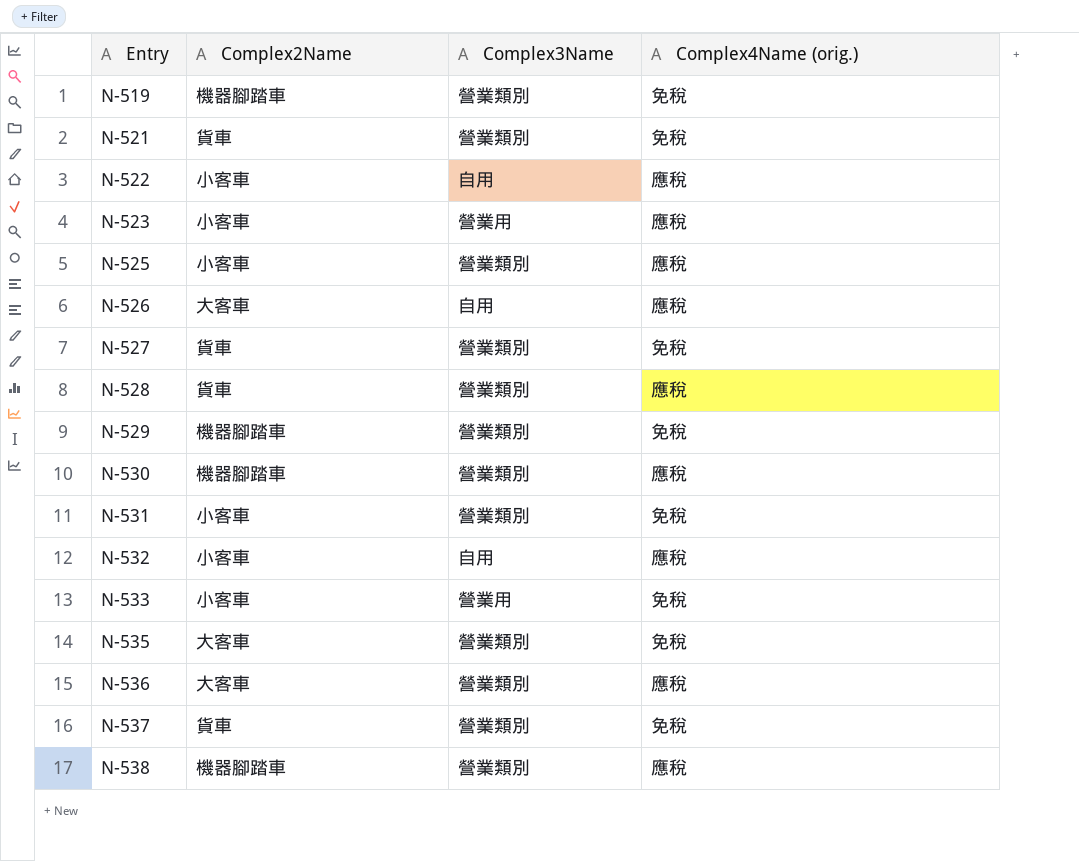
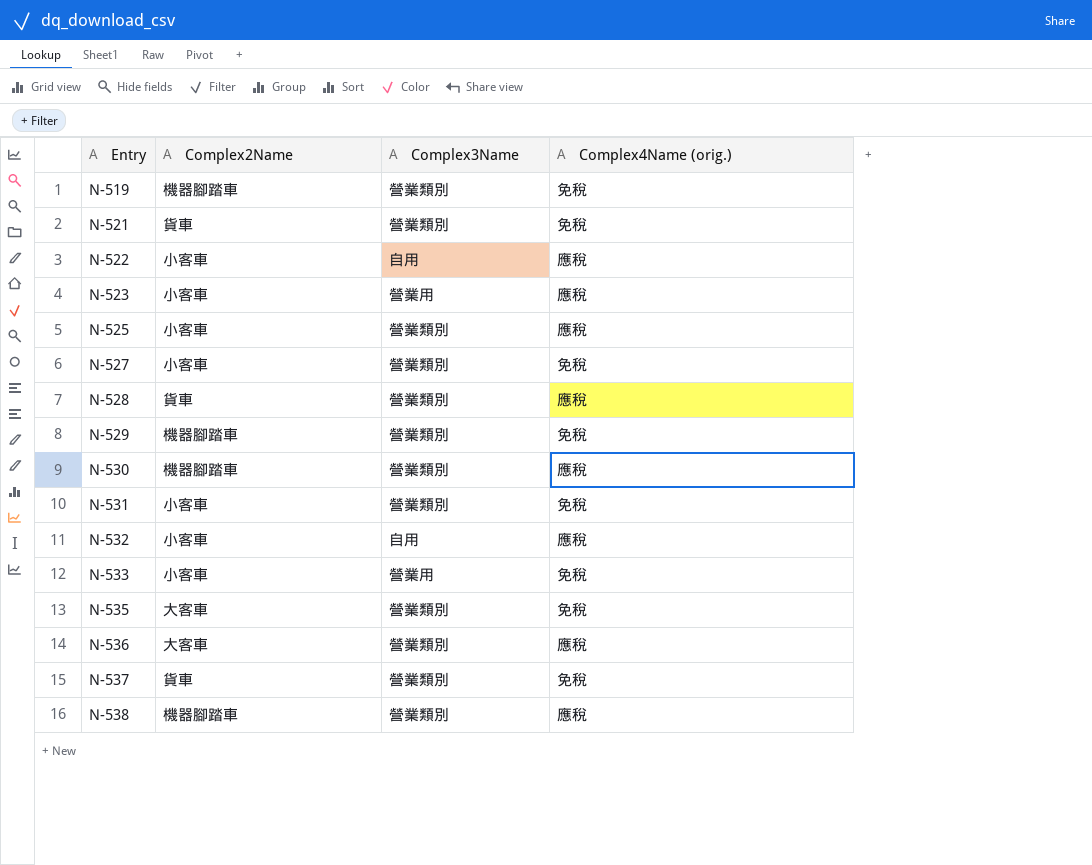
row N-526: 大客車 | 自用 | 應稅 -> none
N-527 | Complex2Name: 貨車 -> 小客車

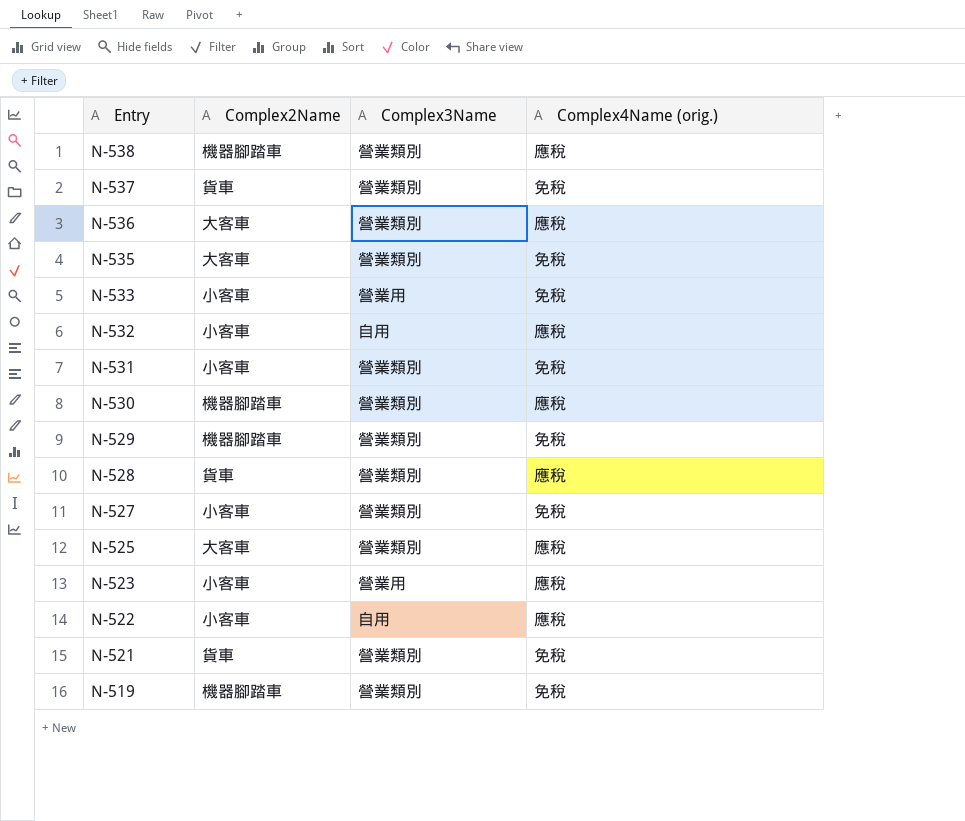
row order: Entry ascending -> Entry descending
N-525 | Complex2Name: 小客車 -> 大客車

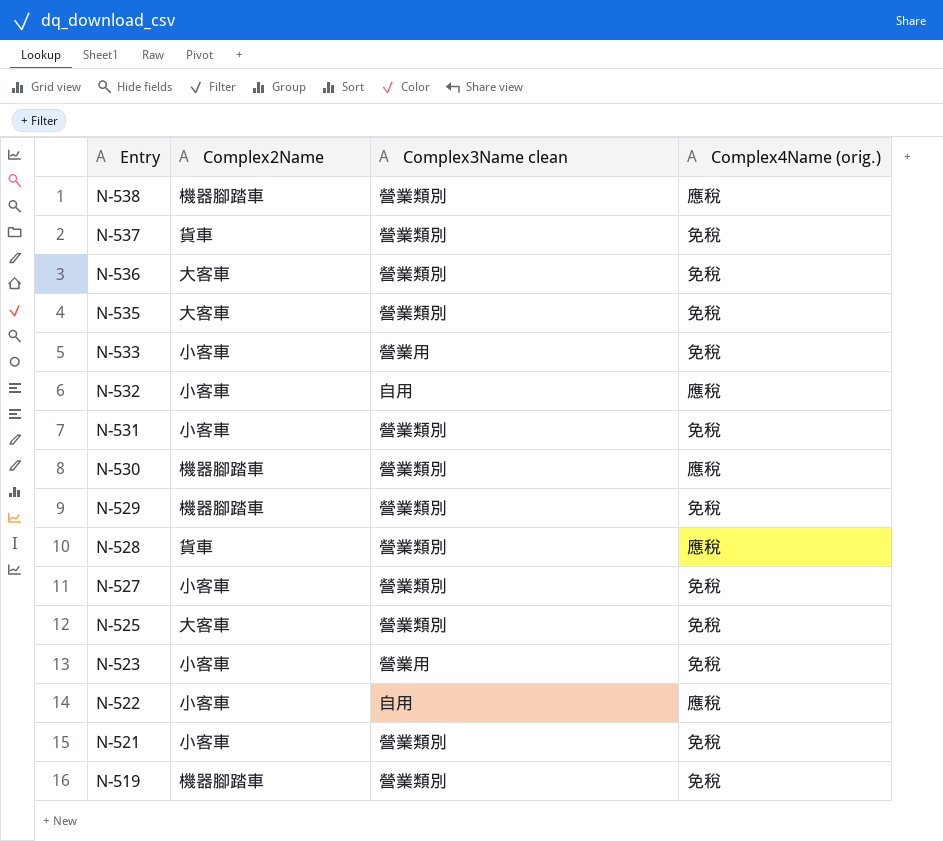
column name: Complex3Name -> Complex3Name clean
N-536 | Complex4Name (orig.): 應稅 -> 免稅
N-525 | Complex4Name (orig.): 應稅 -> 免稅
N-523 | Complex4Name (orig.): 應稅 -> 免稅
N-521 | Complex2Name: 貨車 -> 小客車

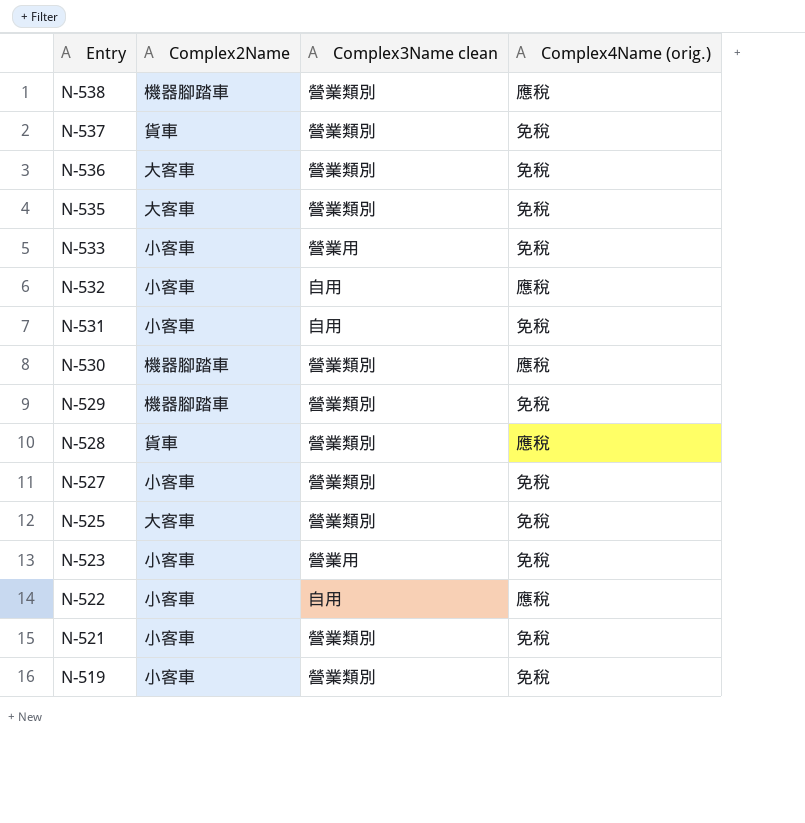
N-531 | Complex3Name clean: 營業類別 -> 自用
N-519 | Complex2Name: 機器腳踏車 -> 小客車

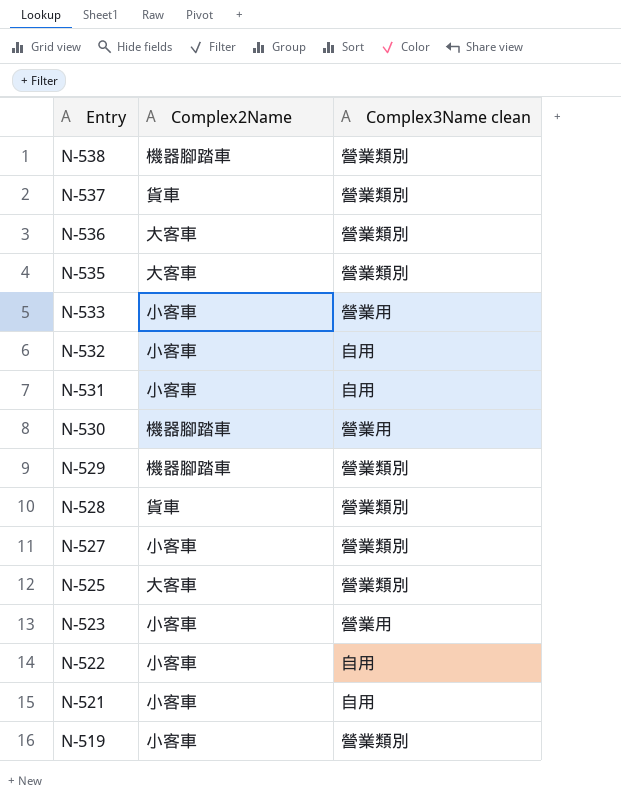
column Complex4Name (orig.) | position: 4 -> none
N-530 | Complex3Name clean: 營業類別 -> 營業用
N-521 | Complex3Name clean: 營業類別 -> 自用

